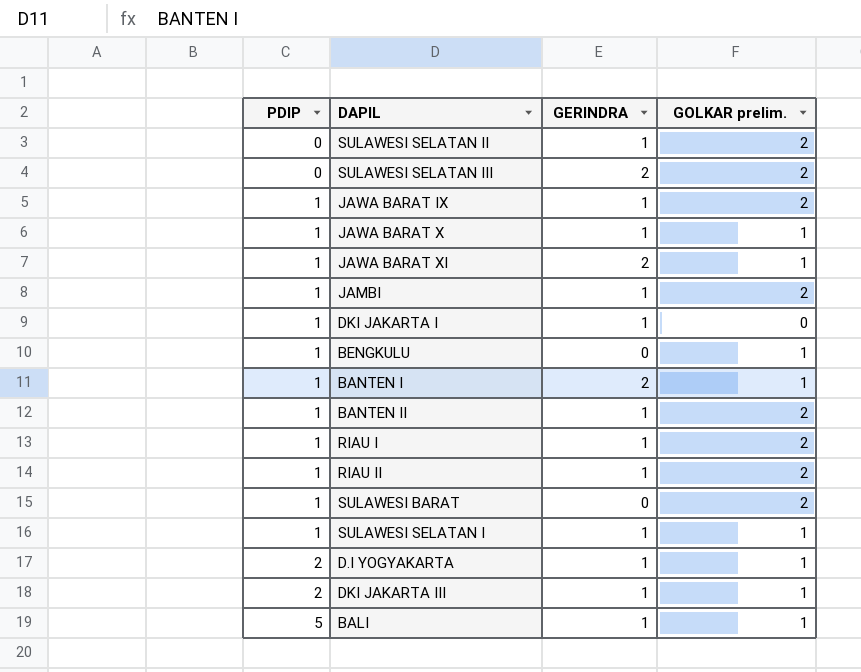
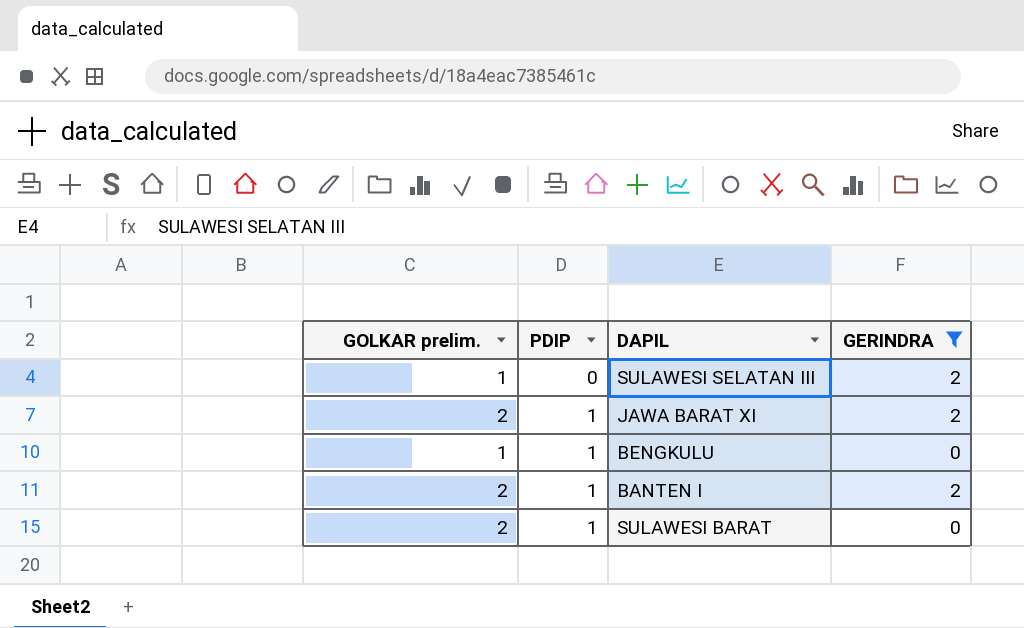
filter: none -> GERINDRA != 1
column GOLKAR prelim. | position: 4 -> 1
SULAWESI SELATAN III | GOLKAR prelim.: 2 -> 1
JAWA BARAT XI | GOLKAR prelim.: 1 -> 2
BANTEN I | GOLKAR prelim.: 1 -> 2

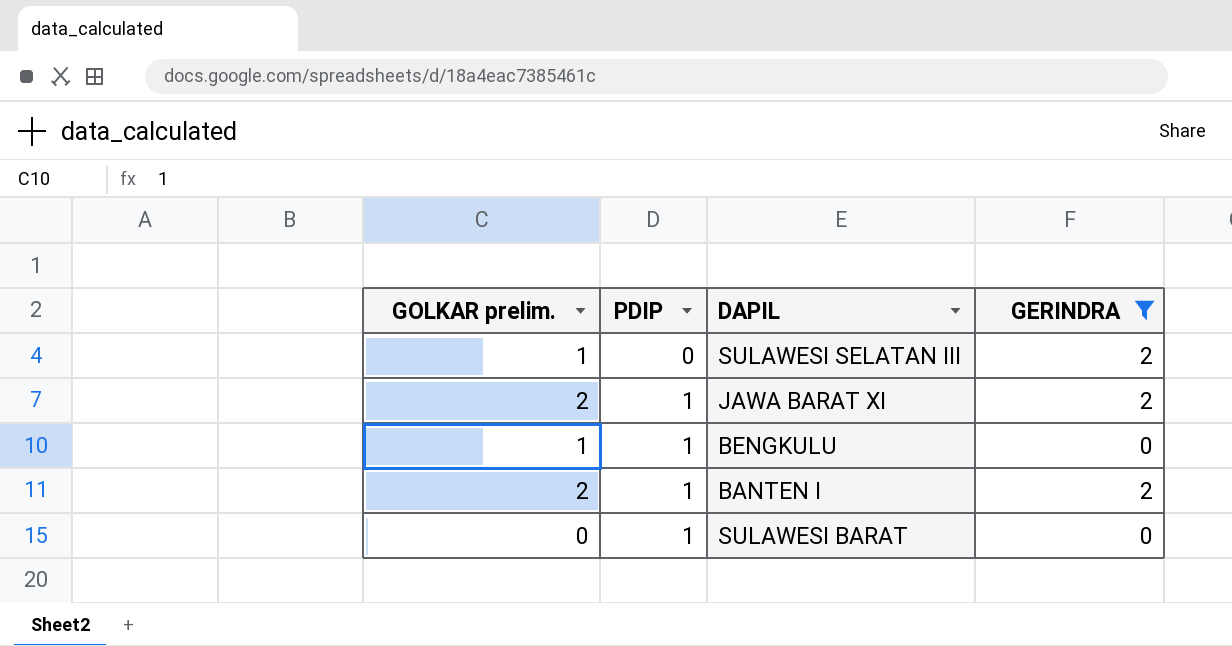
SULAWESI BARAT | GOLKAR prelim.: 2 -> 0

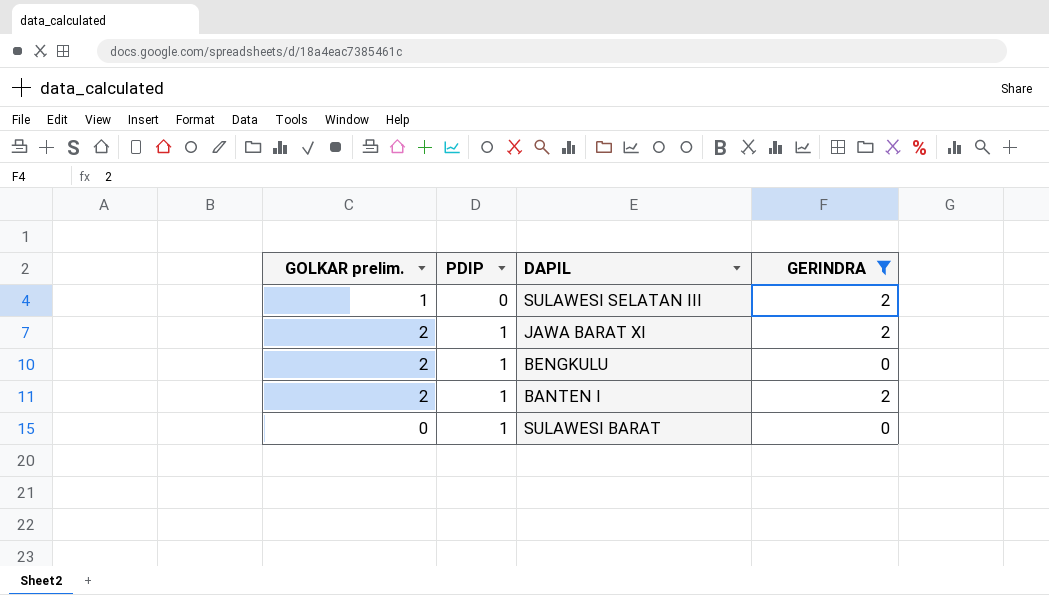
BENGKULU | GOLKAR prelim.: 1 -> 2

